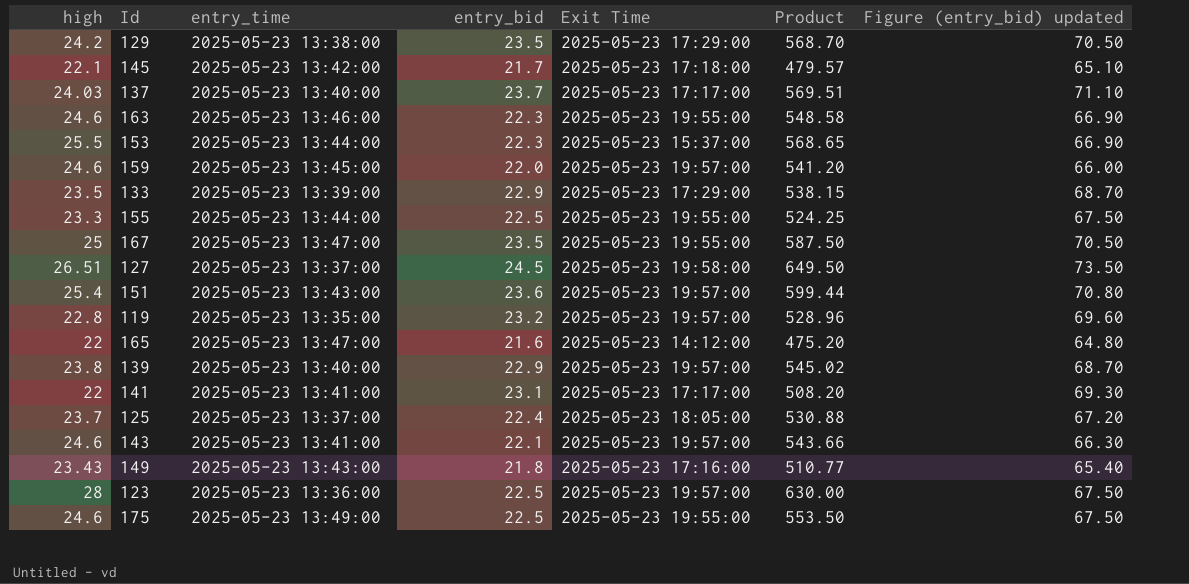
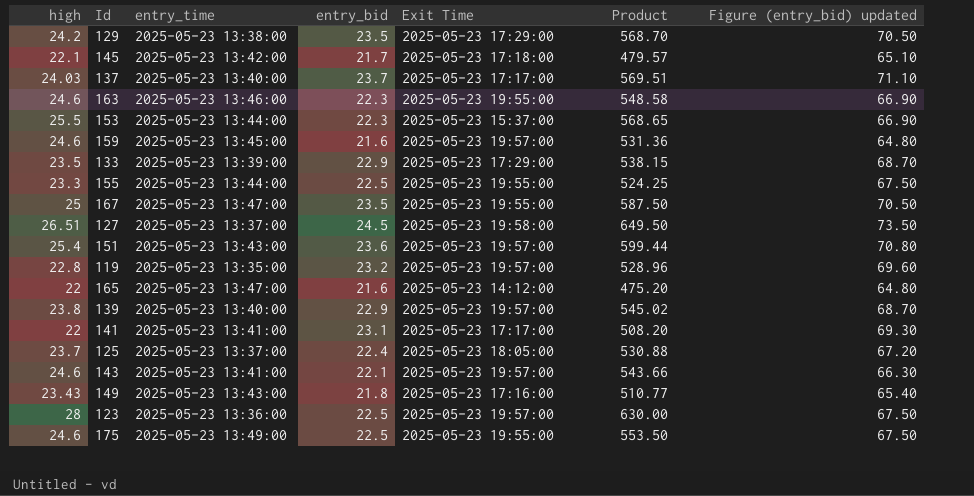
159 | entry_bid: 22.0 -> 21.6
159 | Product: 541.20 -> 531.36
159 | Figure (entry_bid) updated: 66.00 -> 64.80

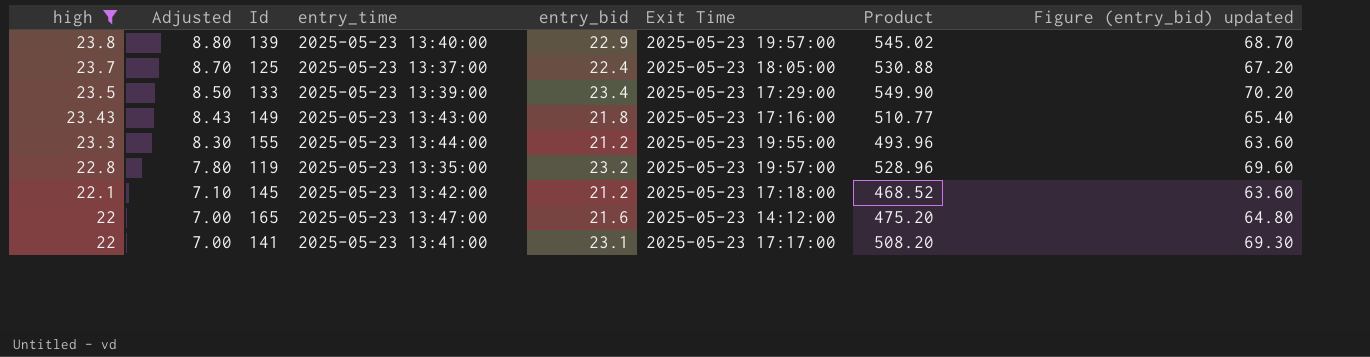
filter: none -> high <= 23.8
row order: none -> high descending
column Adjusted | formula: none -> [high] - 15
133 | entry_bid: 22.9 -> 23.4
133 | Product: 538.15 -> 549.90
133 | Figure (entry_bid) updated: 68.70 -> 70.20
155 | entry_bid: 22.5 -> 21.2
155 | Product: 524.25 -> 493.96
155 | Figure (entry_bid) updated: 67.50 -> 63.60
145 | entry_bid: 21.7 -> 21.2
145 | Product: 479.57 -> 468.52
145 | Figure (entry_bid) updated: 65.10 -> 63.60

